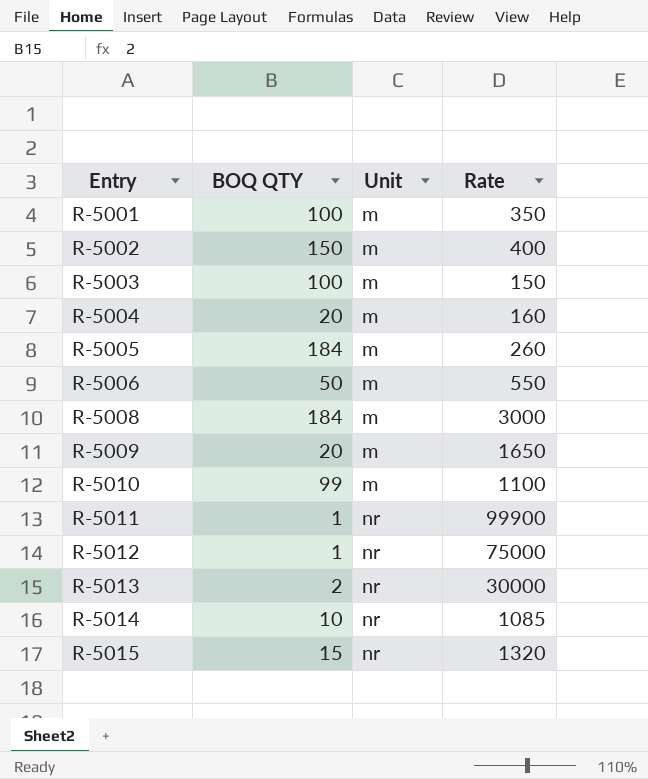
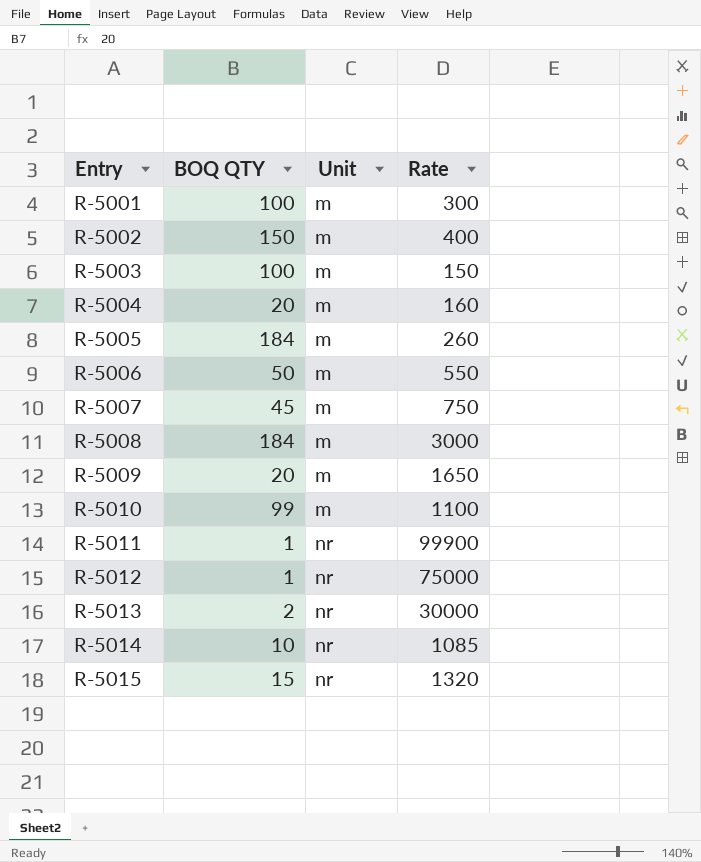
R-5001 | Rate: 350 -> 300
row R-5007: none -> 45 | m | 750

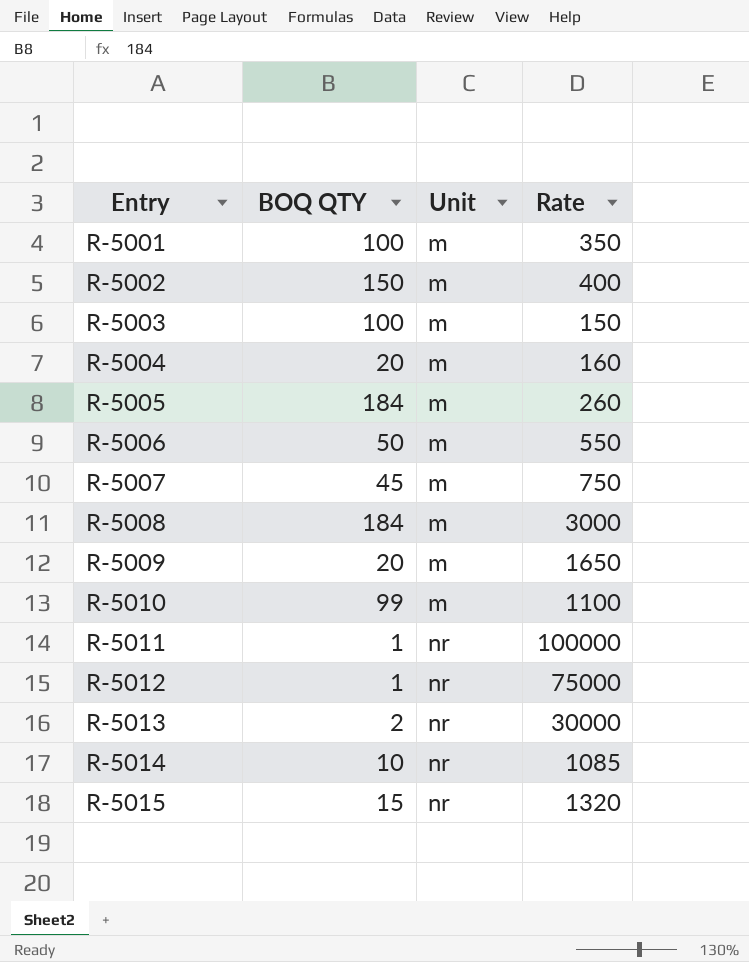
R-5001 | Rate: 300 -> 350
R-5011 | Rate: 99900 -> 100000

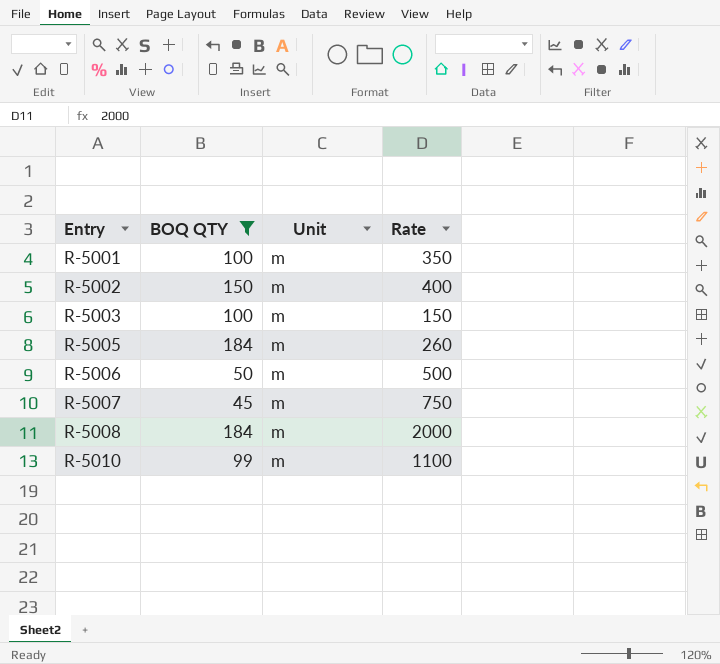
filter: none -> BOQ QTY >= 45
R-5006 | Rate: 550 -> 500
R-5008 | Rate: 3000 -> 2000

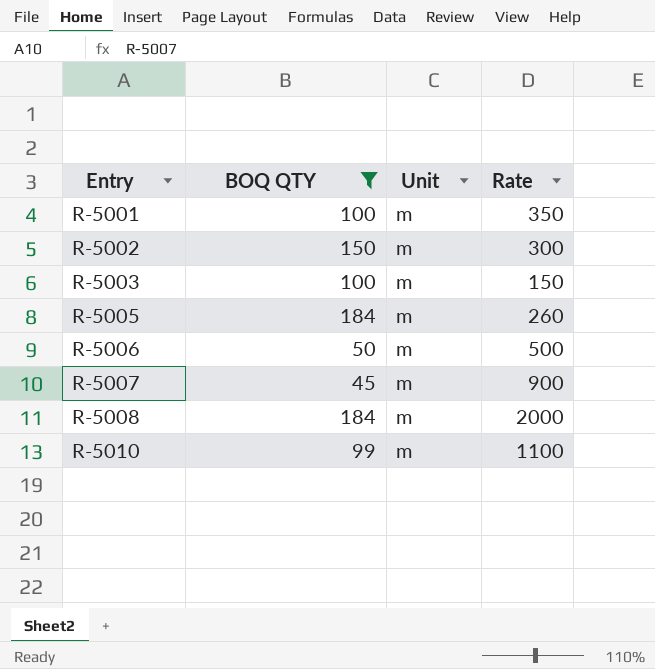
R-5002 | Rate: 400 -> 300
R-5007 | Rate: 750 -> 900

